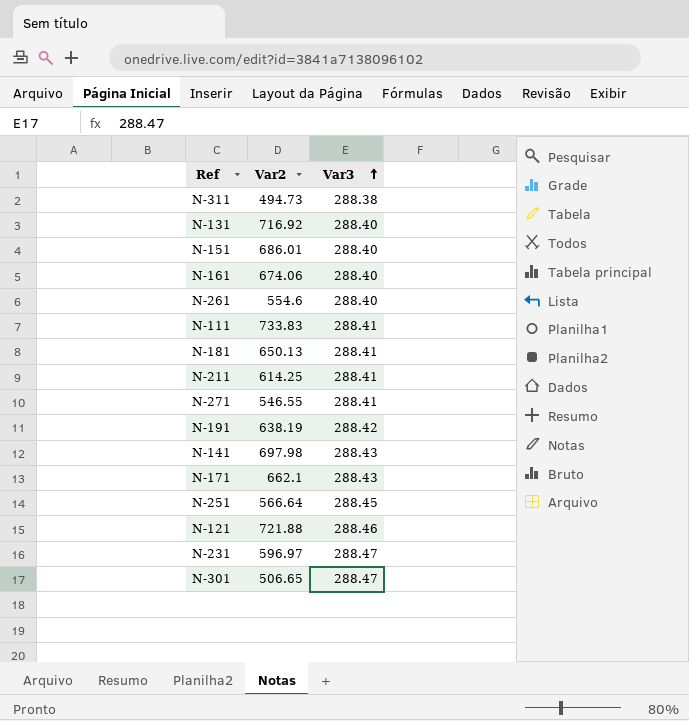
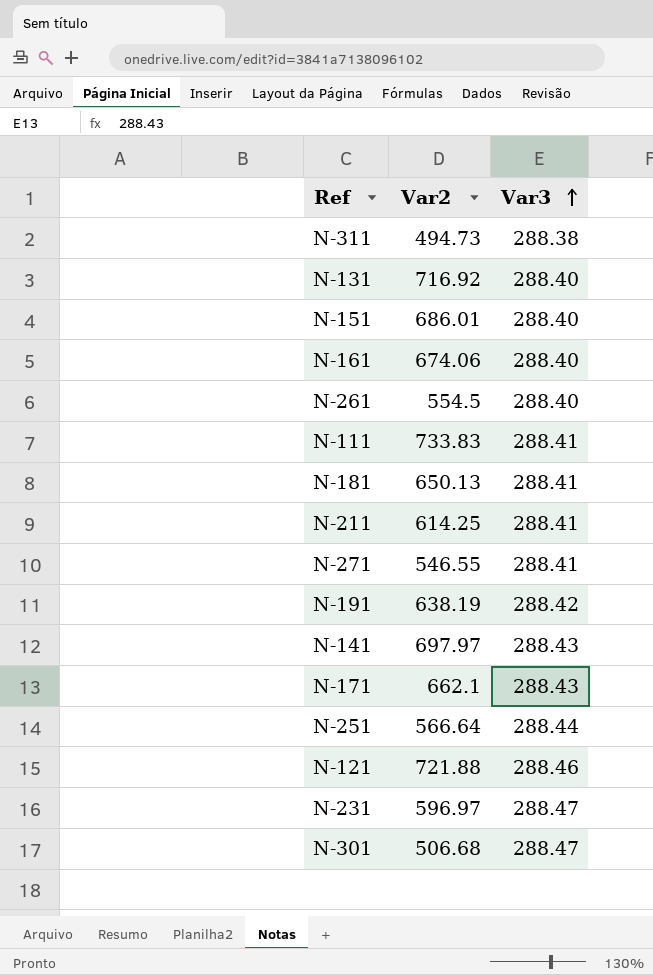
N-261 | Var2: 554.6 -> 554.5
N-141 | Var2: 697.98 -> 697.97
N-251 | Var3: 288.45 -> 288.44
N-301 | Var2: 506.65 -> 506.68

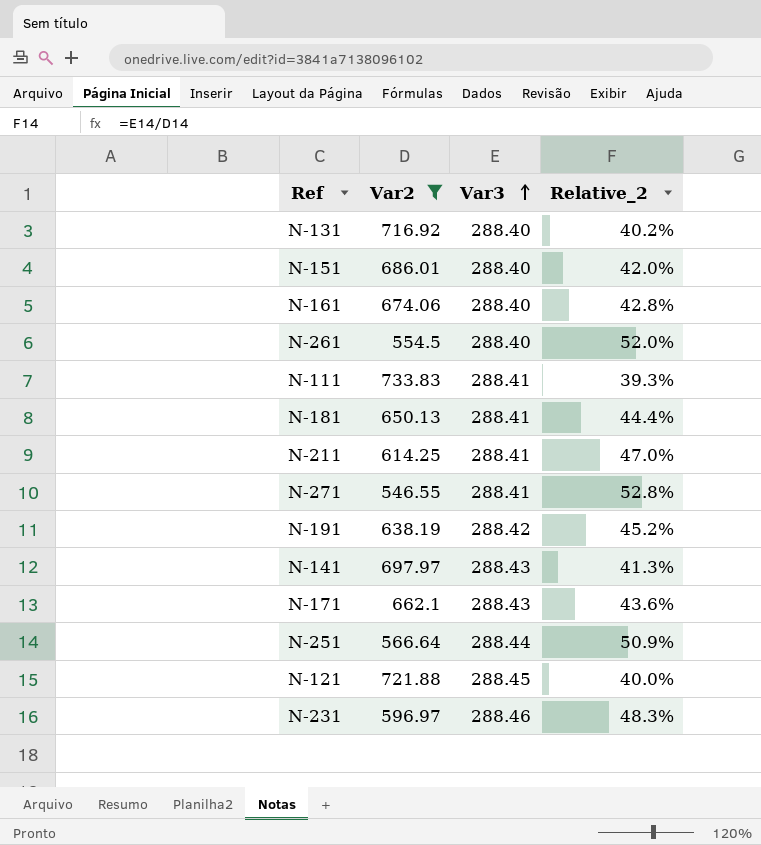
filter: none -> Var2 >= 546.55
column Relative_2 | formula: none -> [Var3] / [Var2]
N-121 | Var3: 288.46 -> 288.45
N-231 | Var3: 288.47 -> 288.46

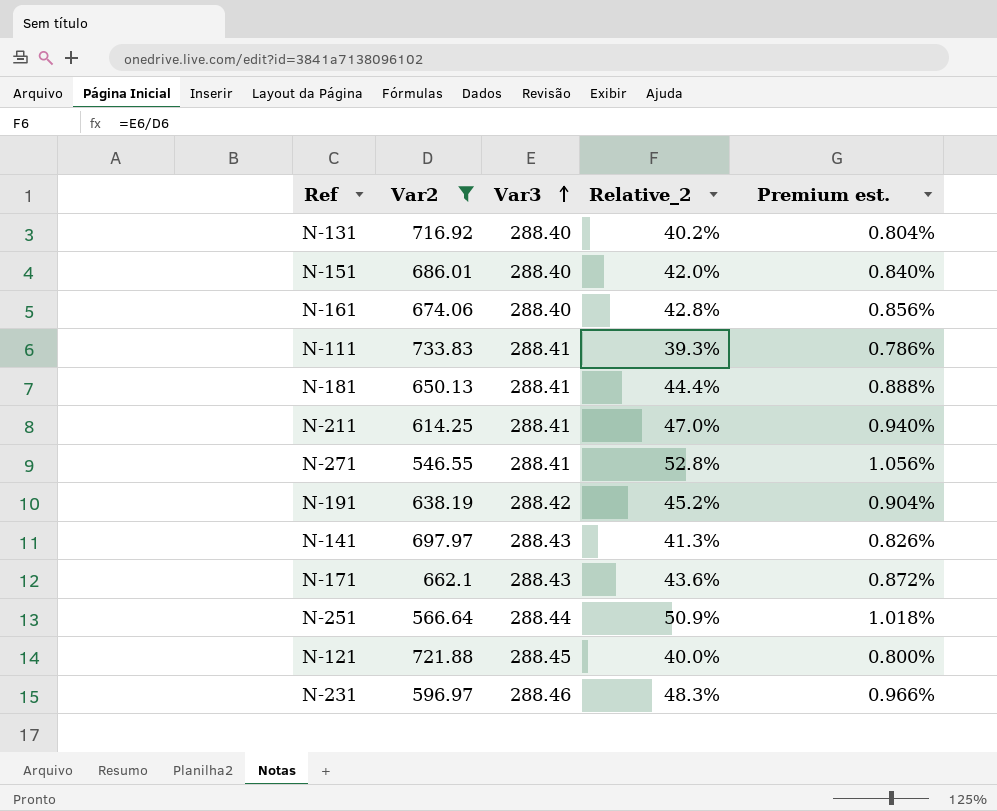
column Premium est. | formula: none -> [Relative_2] * 0.02
row N-261: 554.5 | 288.40 | 52.0% -> none

